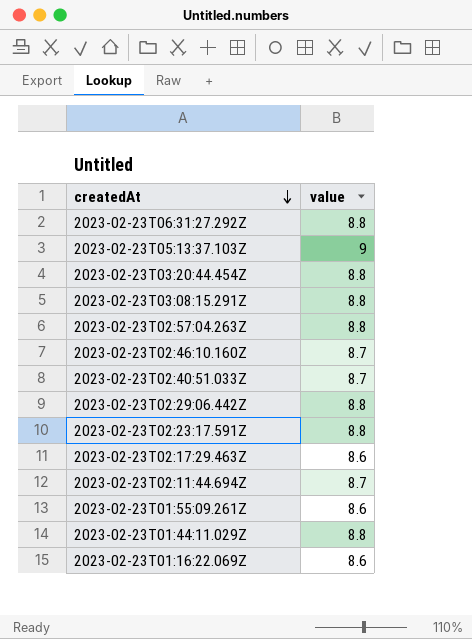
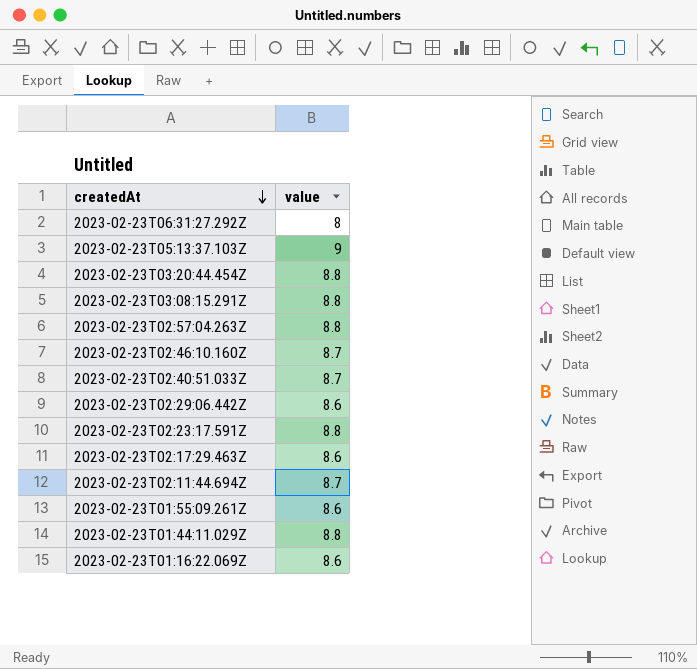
2023-02-23T06:31:27.292Z | value: 8.8 -> 8
2023-02-23T02:29:06.442Z | value: 8.8 -> 8.6

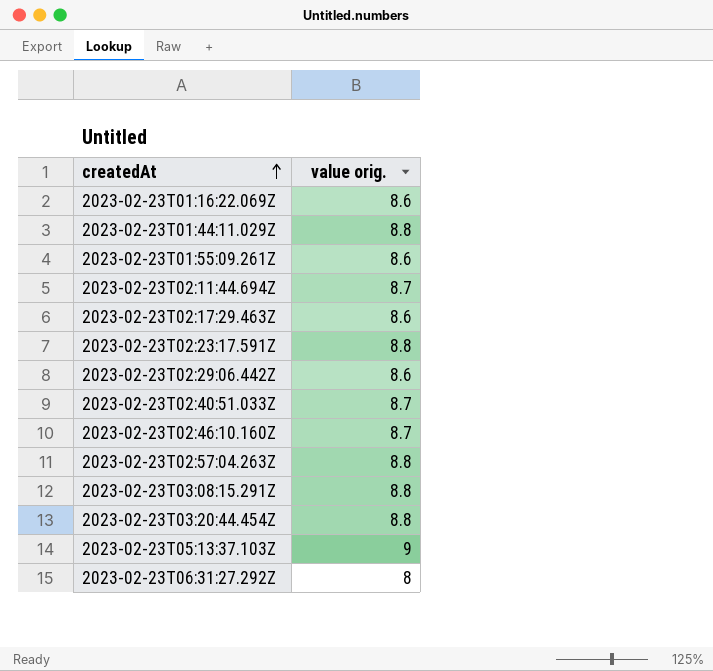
row order: createdAt descending -> createdAt ascending
column name: value -> value orig.

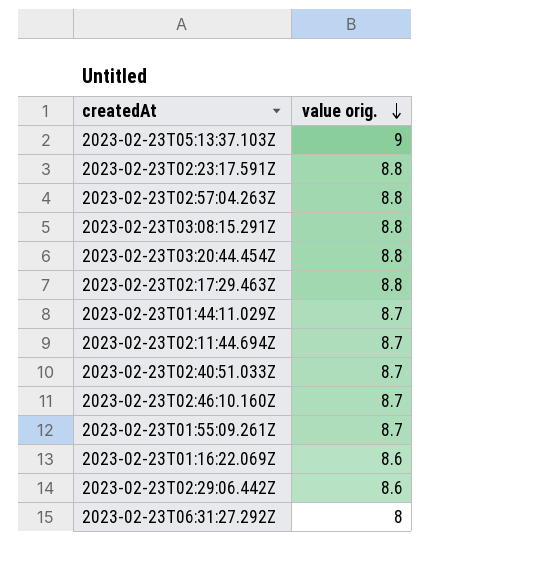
row order: createdAt ascending -> value orig. descending
2023-02-23T02:17:29.463Z | value orig.: 8.6 -> 8.8
2023-02-23T01:44:11.029Z | value orig.: 8.8 -> 8.7
2023-02-23T01:55:09.261Z | value orig.: 8.6 -> 8.7

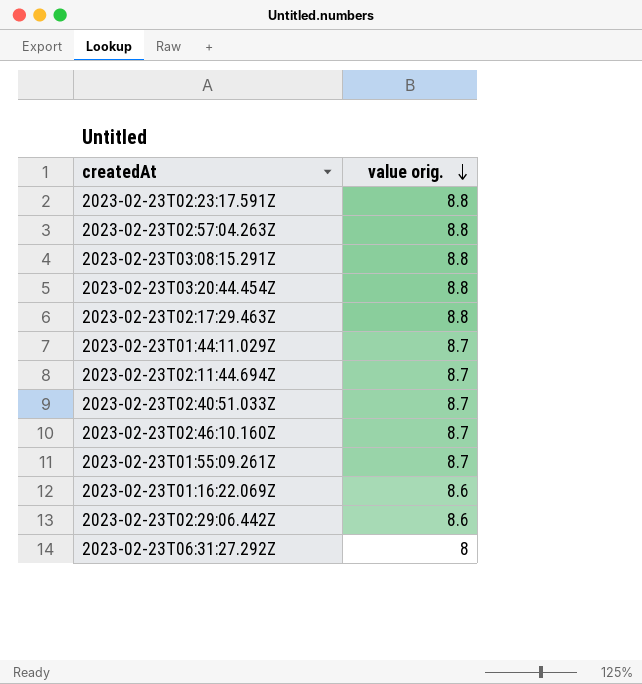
row 2023-02-23T05:13:37.103Z: 9 -> none

